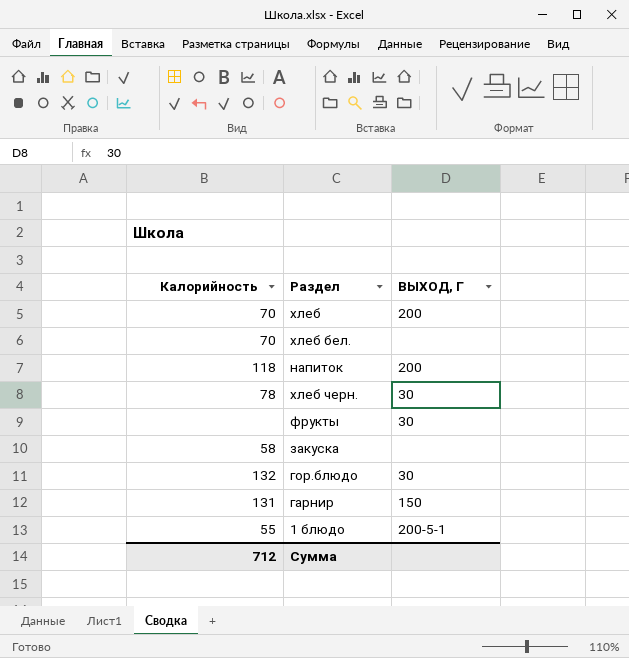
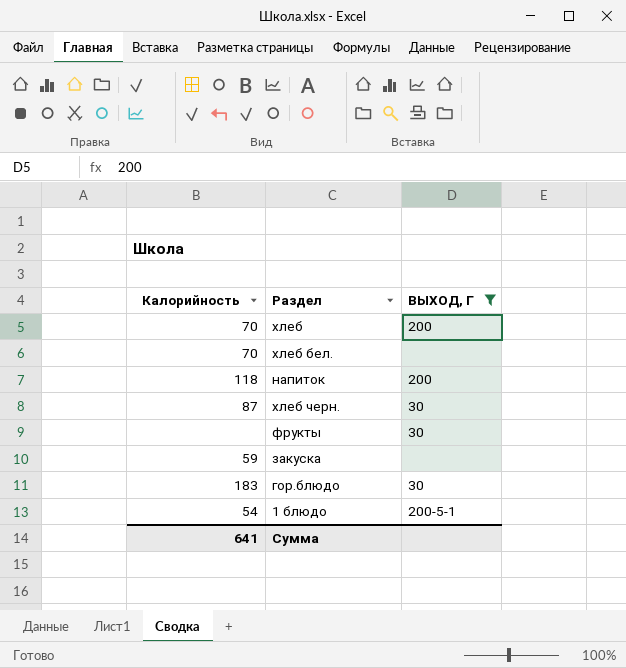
filter: none -> ВЫХОД, Г != 150
хлеб черн. | Калорийность: 78 -> 87
закуска | Калорийность: 58 -> 59
гор.блюдо | Калорийность: 132 -> 183
1 блюдо | Калорийность: 55 -> 54
Сумма | Калорийность: 712 -> 641

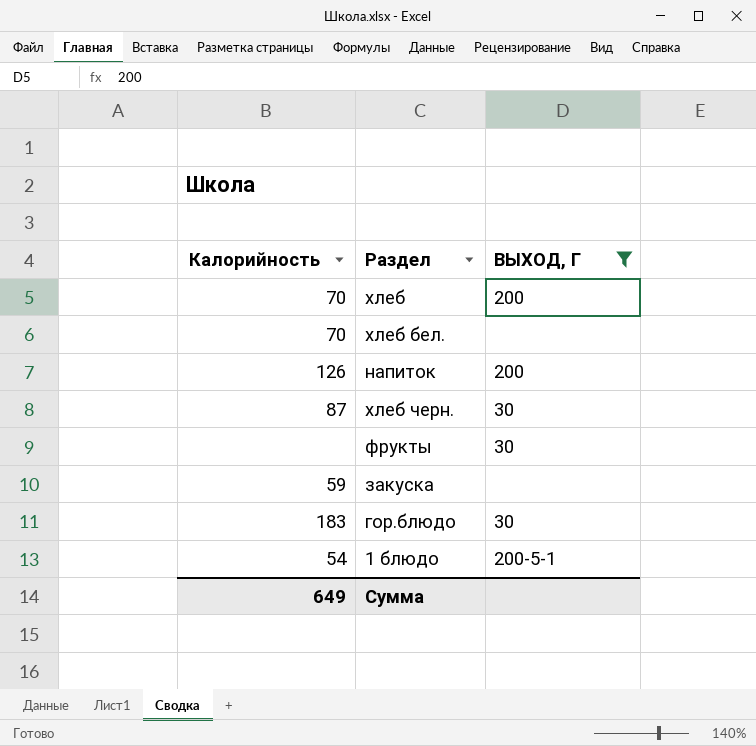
напиток | Калорийность: 118 -> 126
Сумма | Калорийность: 641 -> 649

